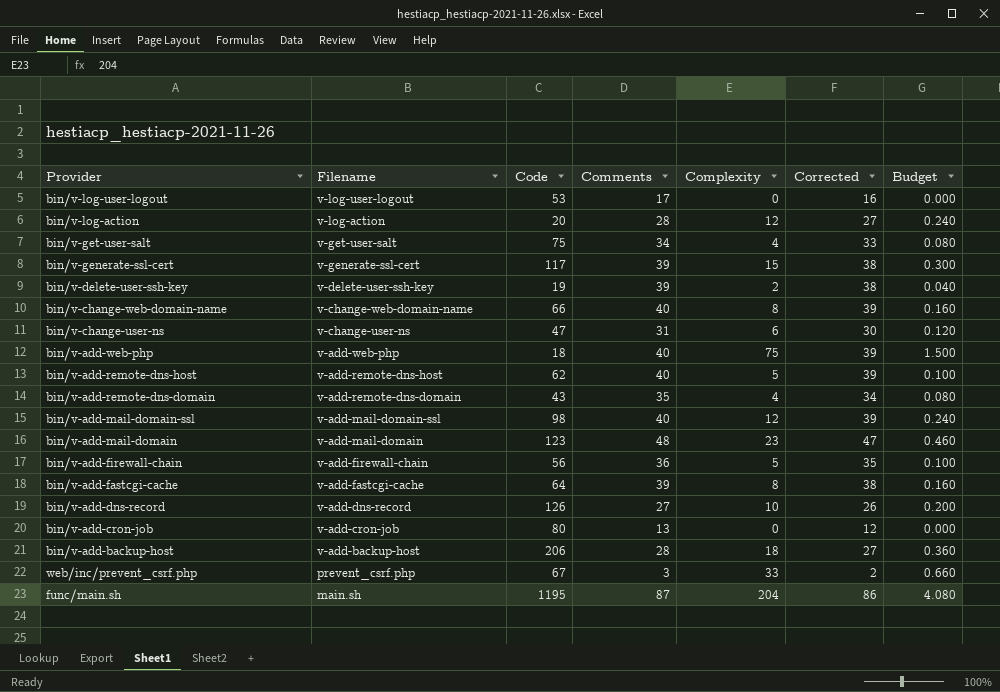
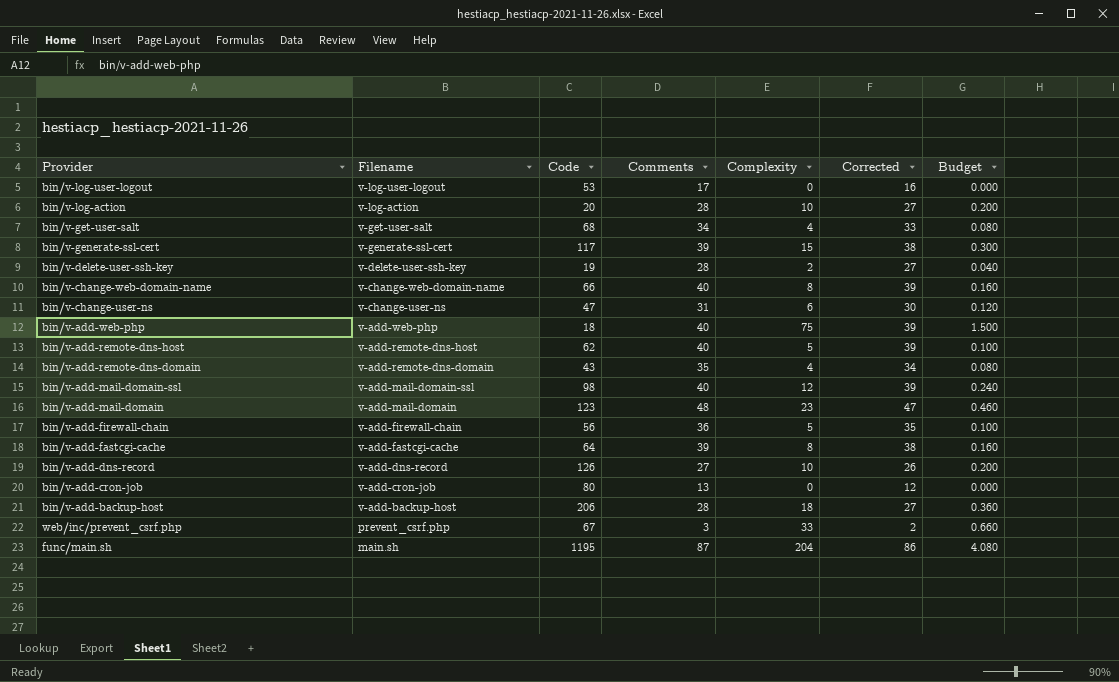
bin/v-log-action | Complexity: 12 -> 10
bin/v-log-action | Budget: 0.240 -> 0.200
bin/v-get-user-salt | Code: 75 -> 68
bin/v-delete-user-ssh-key | Comments: 39 -> 28
bin/v-delete-user-ssh-key | Corrected: 38 -> 27

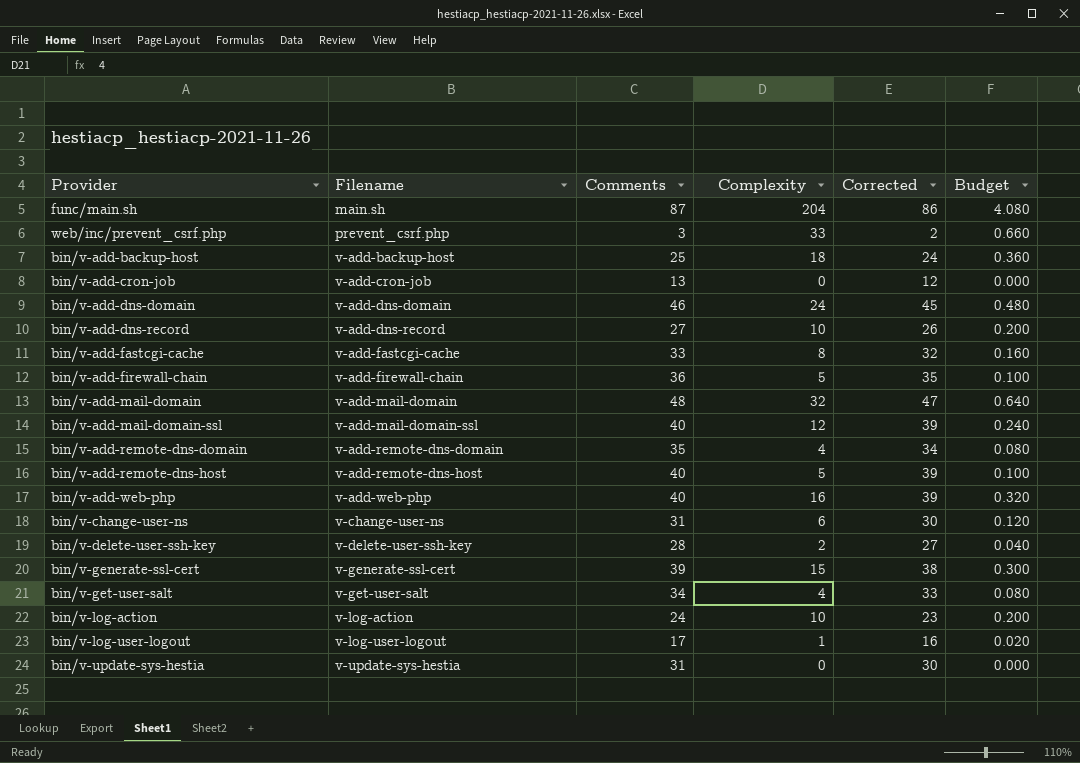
row order: Filename descending -> Filename ascending
column Code | position: 3 -> none
row bin/v-change-web-domain-name: v-change-web-domain-name | 66 | 40 | 8 | 39 | 0.160 -> none
bin/v-add-backup-host | Comments: 28 -> 25
bin/v-add-backup-host | Corrected: 27 -> 24
row bin/v-add-dns-domain: none -> v-add-dns-domain | 46 | 24 | 45 | 0.480
bin/v-add-fastcgi-cache | Comments: 39 -> 33
bin/v-add-fastcgi-cache | Corrected: 38 -> 32
bin/v-add-mail-domain | Complexity: 23 -> 32
bin/v-add-mail-domain | Budget: 0.460 -> 0.640
bin/v-add-web-php | Complexity: 75 -> 16
bin/v-add-web-php | Budget: 1.500 -> 0.320
bin/v-log-action | Comments: 28 -> 24
bin/v-log-action | Corrected: 27 -> 23
bin/v-log-user-logout | Complexity: 0 -> 1
bin/v-log-user-logout | Budget: 0.000 -> 0.020
row bin/v-update-sys-hestia: none -> v-update-sys-hestia | 31 | 0 | 30 | 0.000

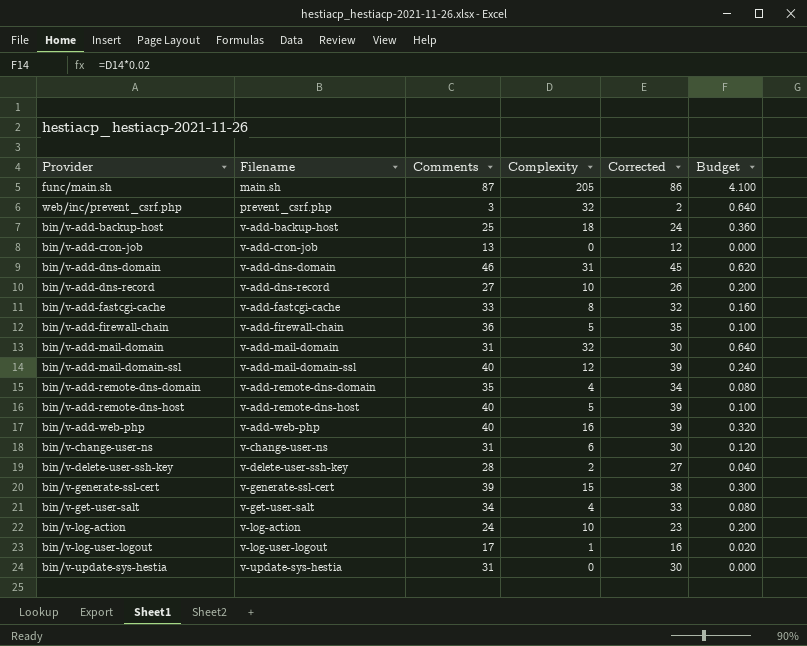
func/main.sh | Complexity: 204 -> 205
func/main.sh | Budget: 4.080 -> 4.100
web/inc/prevent_csrf.php | Complexity: 33 -> 32
web/inc/prevent_csrf.php | Budget: 0.660 -> 0.640
bin/v-add-dns-domain | Complexity: 24 -> 31
bin/v-add-dns-domain | Budget: 0.480 -> 0.620
bin/v-add-mail-domain | Comments: 48 -> 31
bin/v-add-mail-domain | Corrected: 47 -> 30

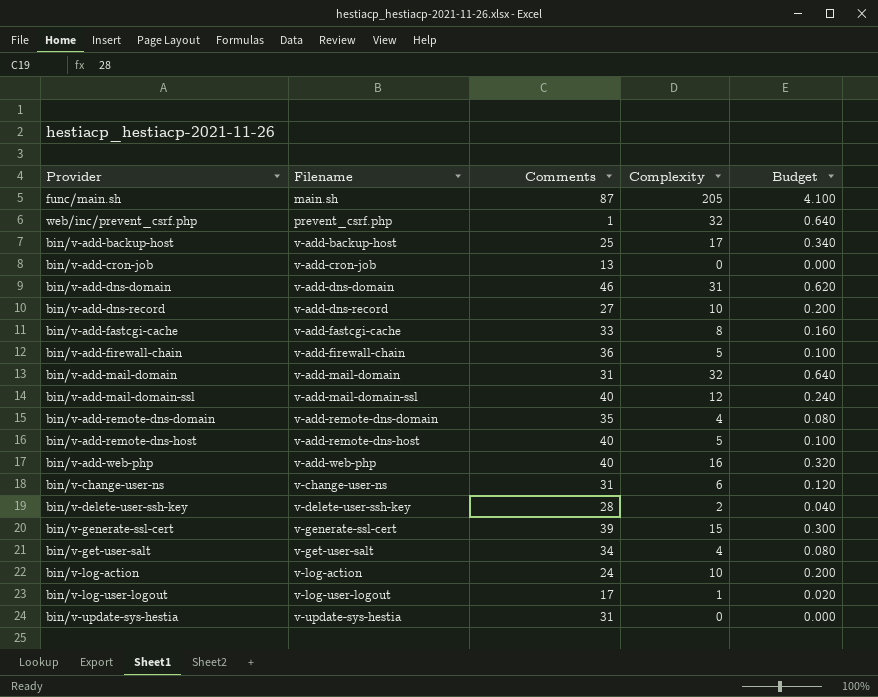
column Corrected | formula: [Comments] - 1 -> none
web/inc/prevent_csrf.php | Comments: 3 -> 1
bin/v-add-backup-host | Complexity: 18 -> 17
bin/v-add-backup-host | Budget: 0.360 -> 0.340

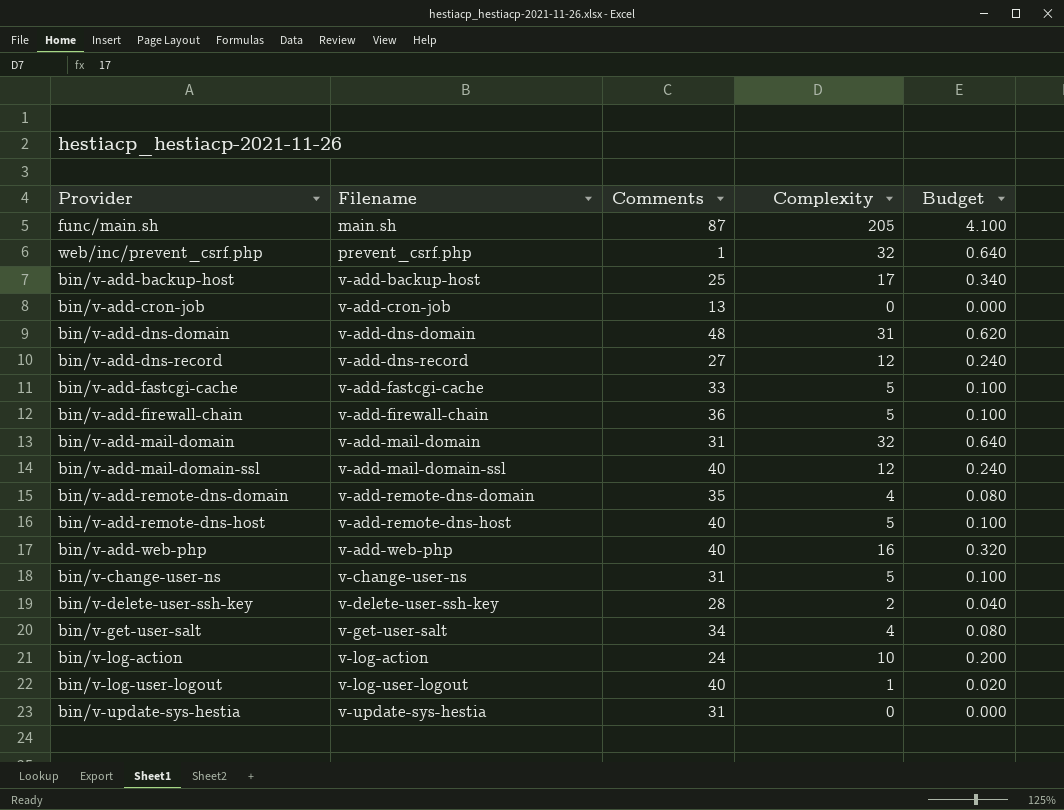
row bin/v-generate-ssl-cert: v-generate-ssl-cert | 39 | 15 | 0.300 -> none
bin/v-add-dns-domain | Comments: 46 -> 48
bin/v-add-dns-record | Complexity: 10 -> 12
bin/v-add-dns-record | Budget: 0.200 -> 0.240
bin/v-add-fastcgi-cache | Complexity: 8 -> 5
bin/v-add-fastcgi-cache | Budget: 0.160 -> 0.100
bin/v-change-user-ns | Complexity: 6 -> 5
bin/v-change-user-ns | Budget: 0.120 -> 0.100
bin/v-log-user-logout | Comments: 17 -> 40

